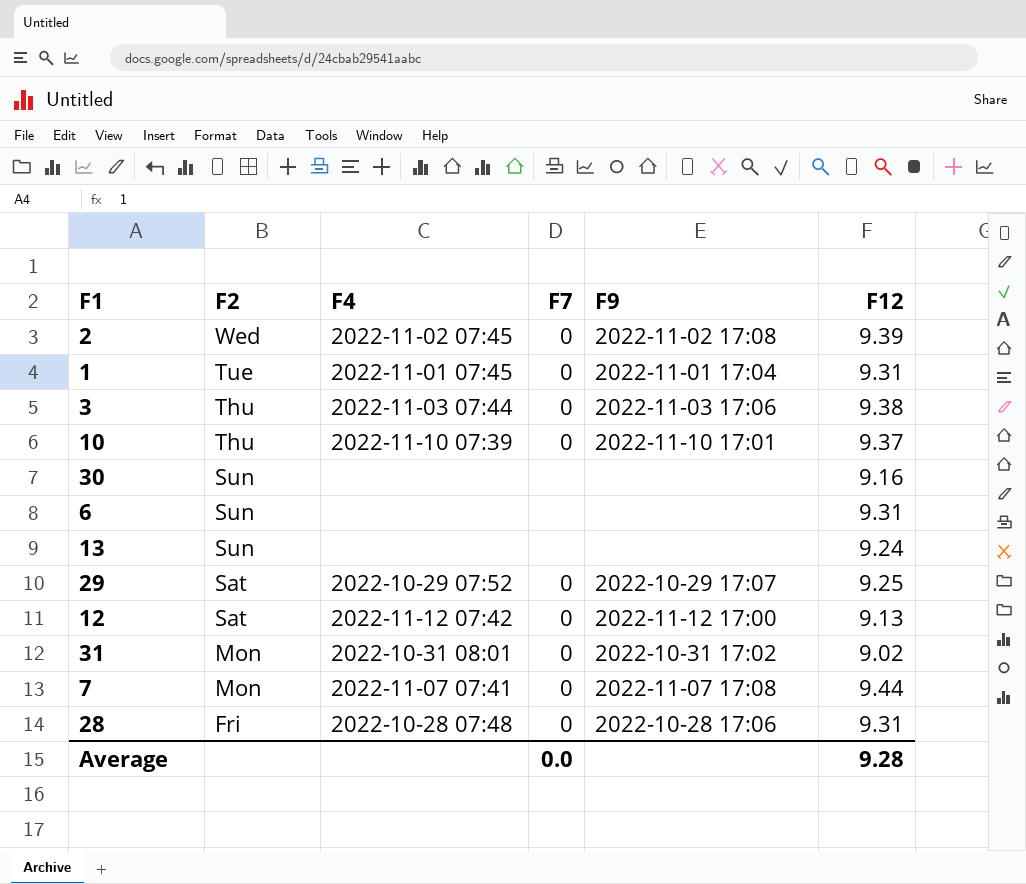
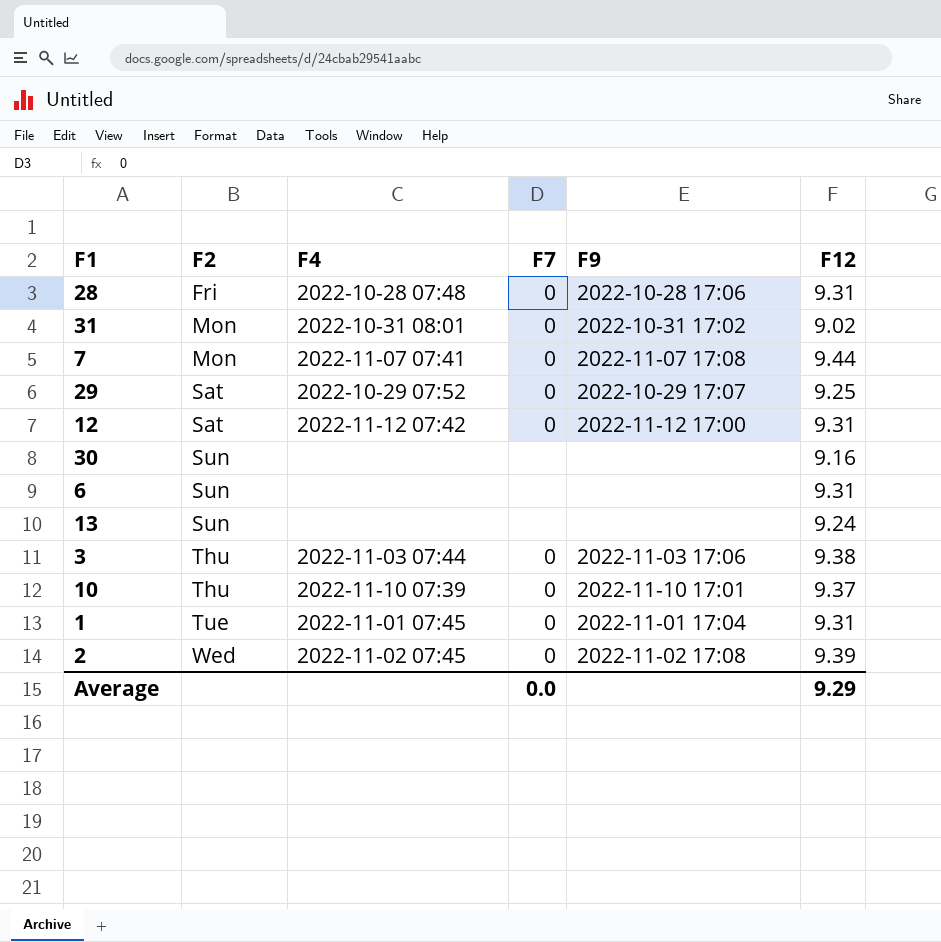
row order: F2 descending -> F2 ascending
12 | F12: 9.13 -> 9.31
Average | F12: 9.28 -> 9.29

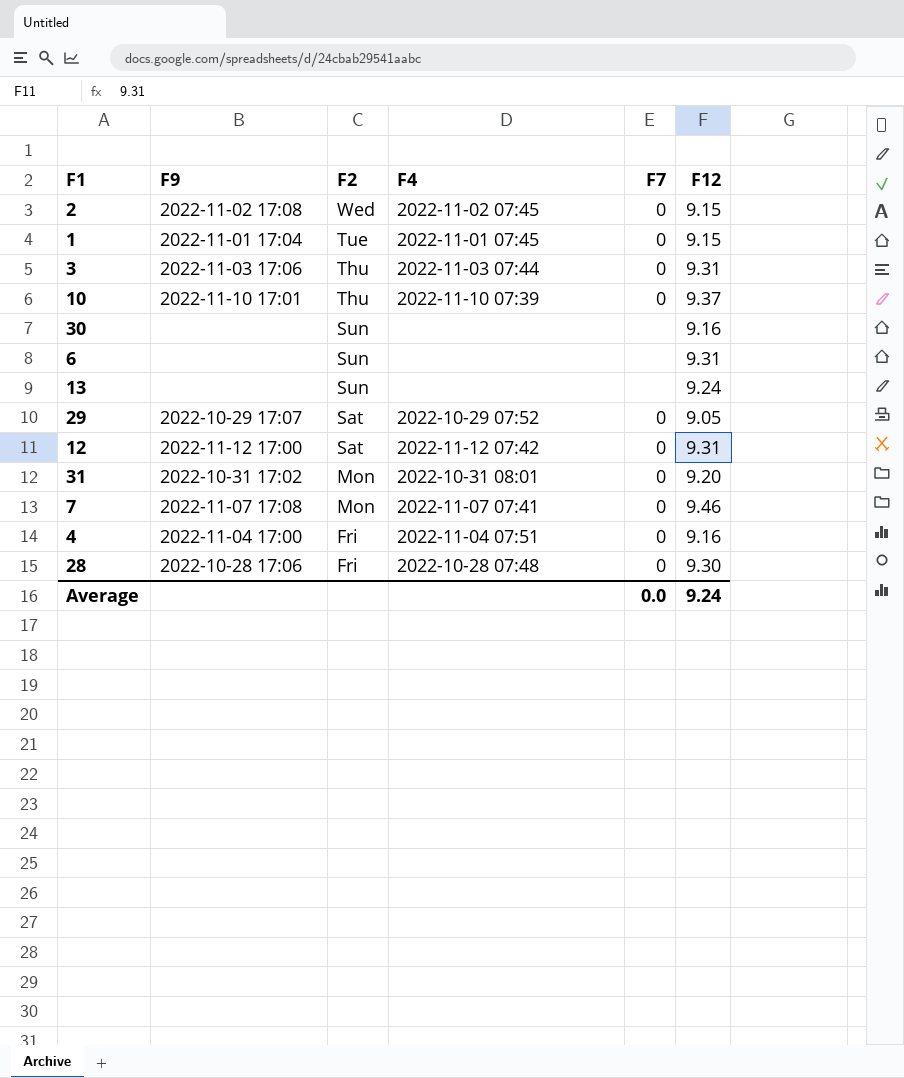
row order: F2 ascending -> F2 descending
column F9 | position: 5 -> 2
2 | F12: 9.39 -> 9.15
1 | F12: 9.31 -> 9.15
3 | F12: 9.38 -> 9.31
29 | F12: 9.25 -> 9.05
31 | F12: 9.02 -> 9.20
7 | F12: 9.44 -> 9.46
row 4: none -> 2022-11-04 17:00 | Fri | 2022-11-04 07:51 | 0 | 9.16
28 | F12: 9.31 -> 9.30
Average | F12: 9.29 -> 9.24

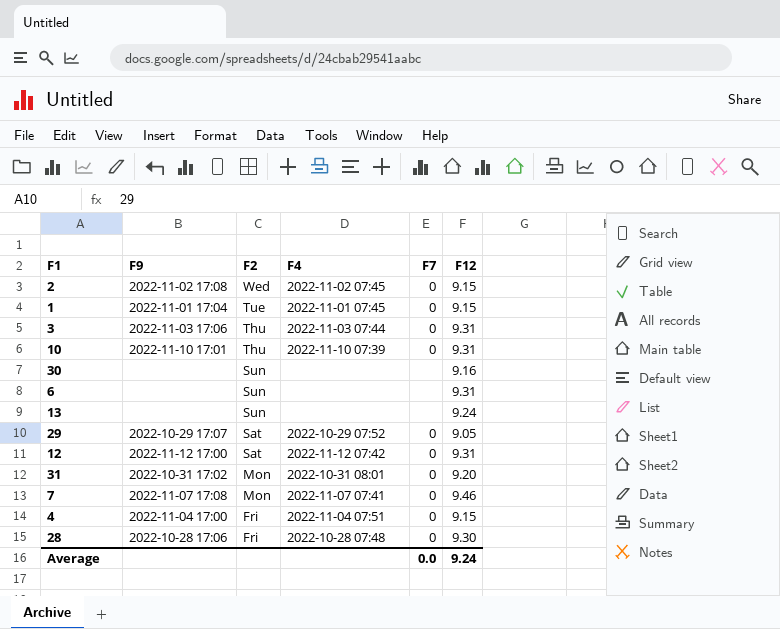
10 | F12: 9.37 -> 9.31
4 | F12: 9.16 -> 9.15

